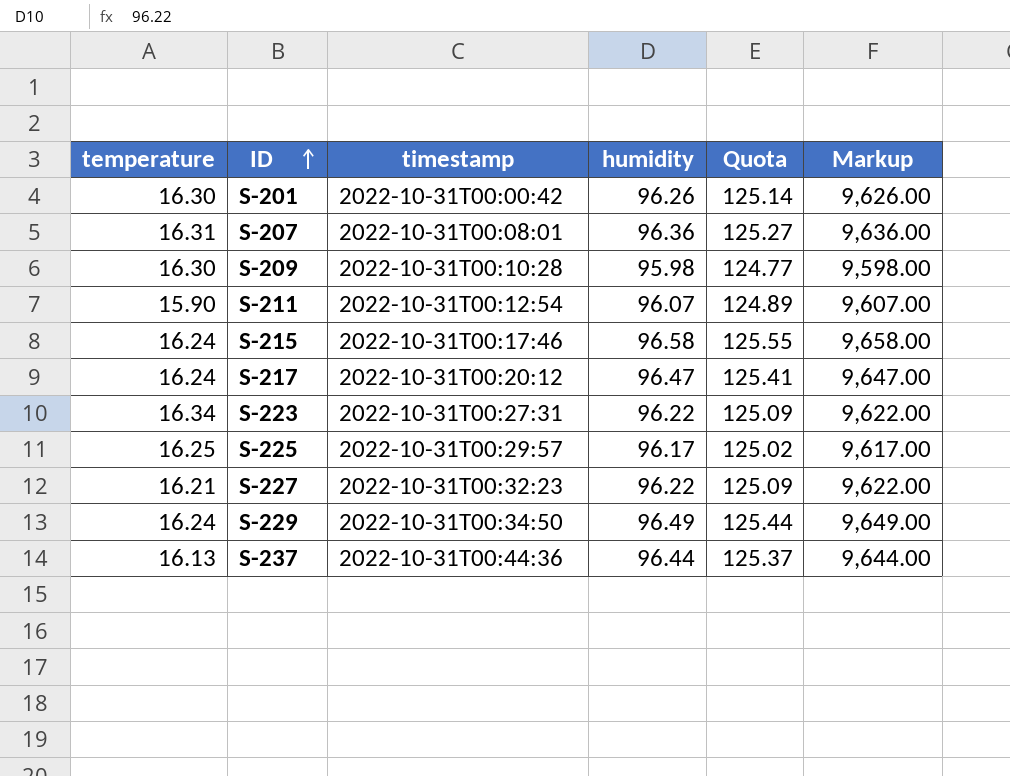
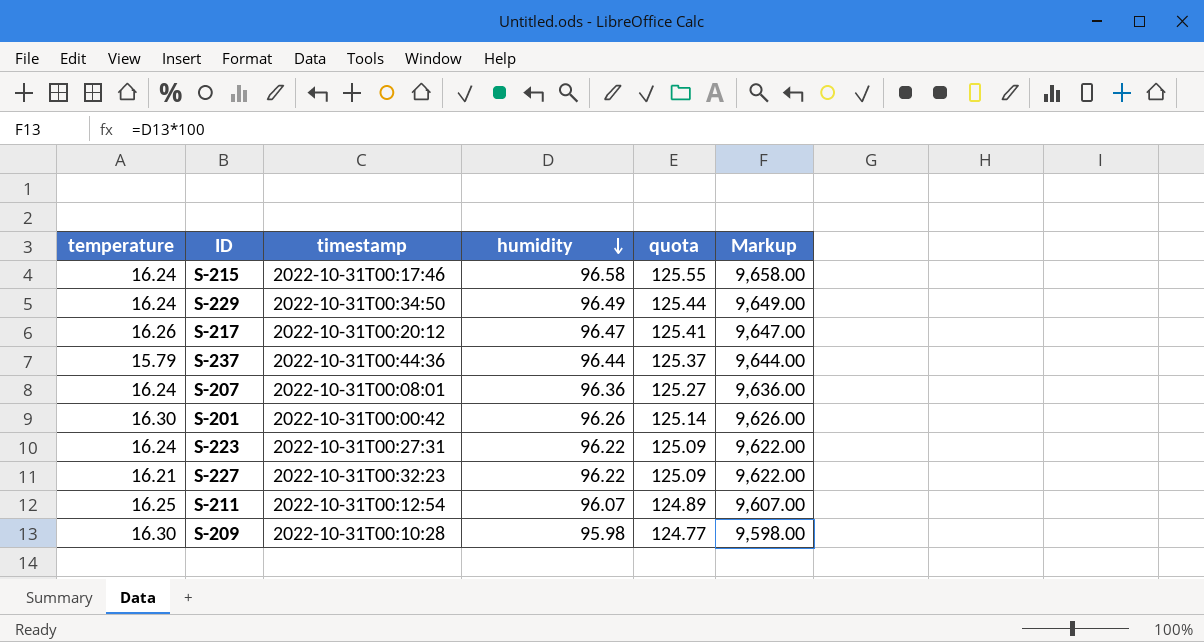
row order: ID ascending -> humidity descending
column name: Quota -> quota
row S-225: 16.25 | 2022-10-31T00:29:57 | 96.17 | 125.02 | 9,617.00 -> none
S-217 | temperature: 16.24 -> 16.26
S-237 | temperature: 16.13 -> 15.79
S-207 | temperature: 16.31 -> 16.24
S-223 | temperature: 16.34 -> 16.24
S-211 | temperature: 15.90 -> 16.25

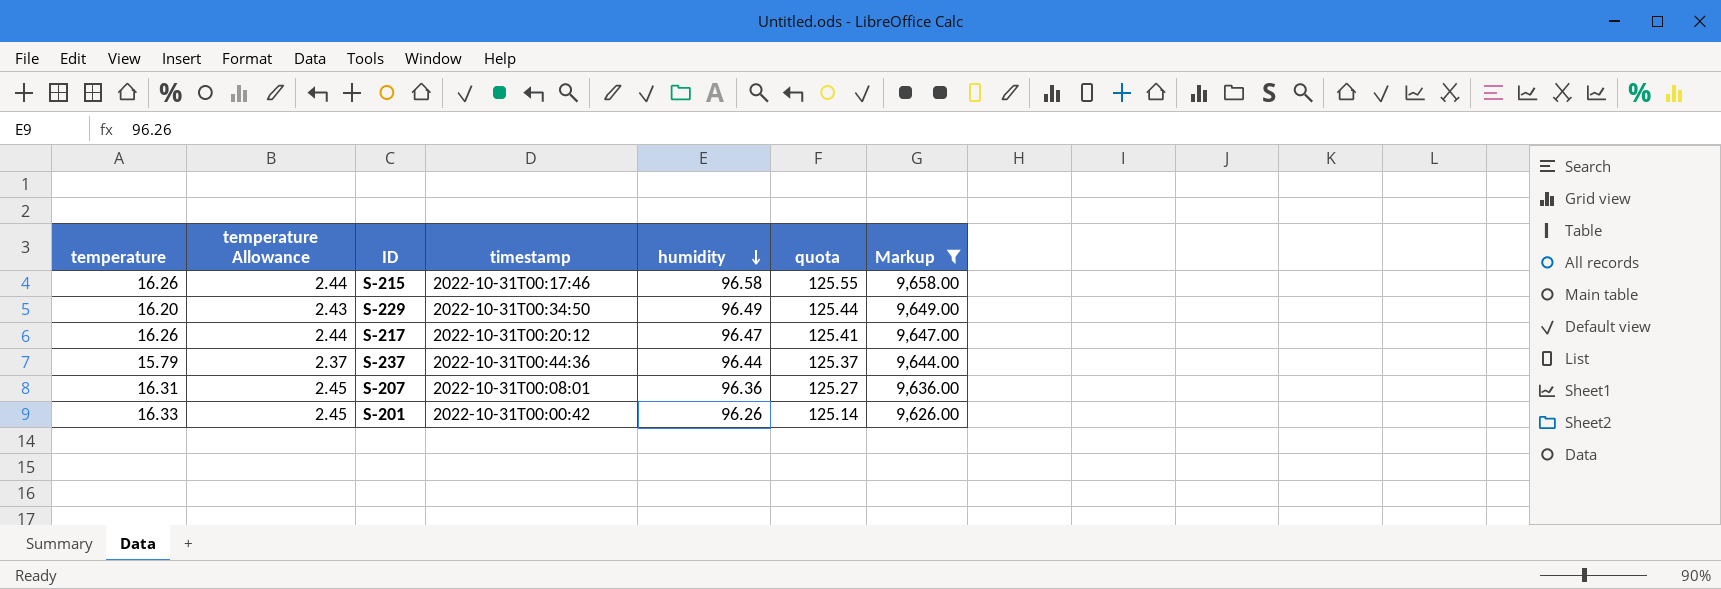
filter: none -> Markup >= 9,626.00
column temperature Allowance | formula: none -> [temperature] * 0.15
S-215 | temperature: 16.24 -> 16.26
S-229 | temperature: 16.24 -> 16.20
S-207 | temperature: 16.24 -> 16.31
S-201 | temperature: 16.30 -> 16.33

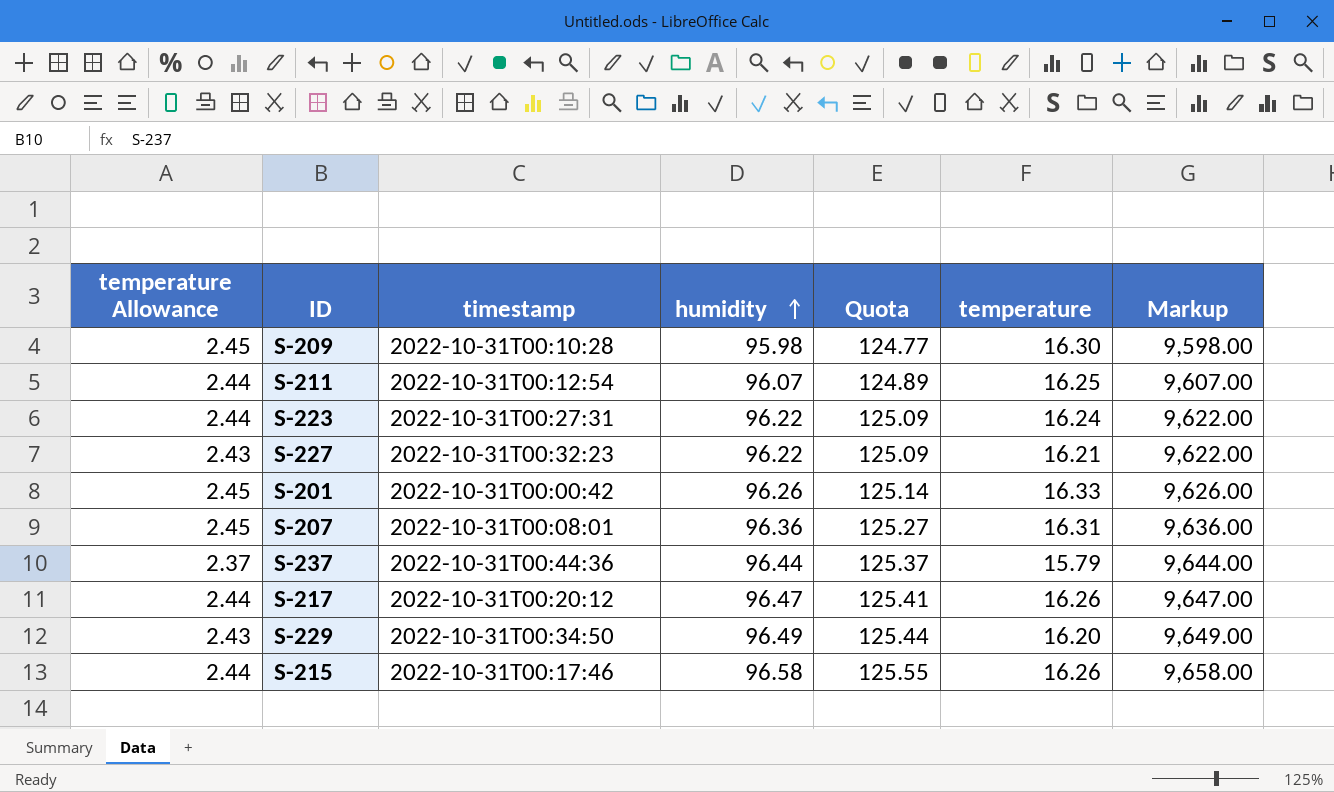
filter: Markup >= 9,626.00 -> none
row order: humidity descending -> humidity ascending
column name: quota -> Quota
column temperature | position: 1 -> 6

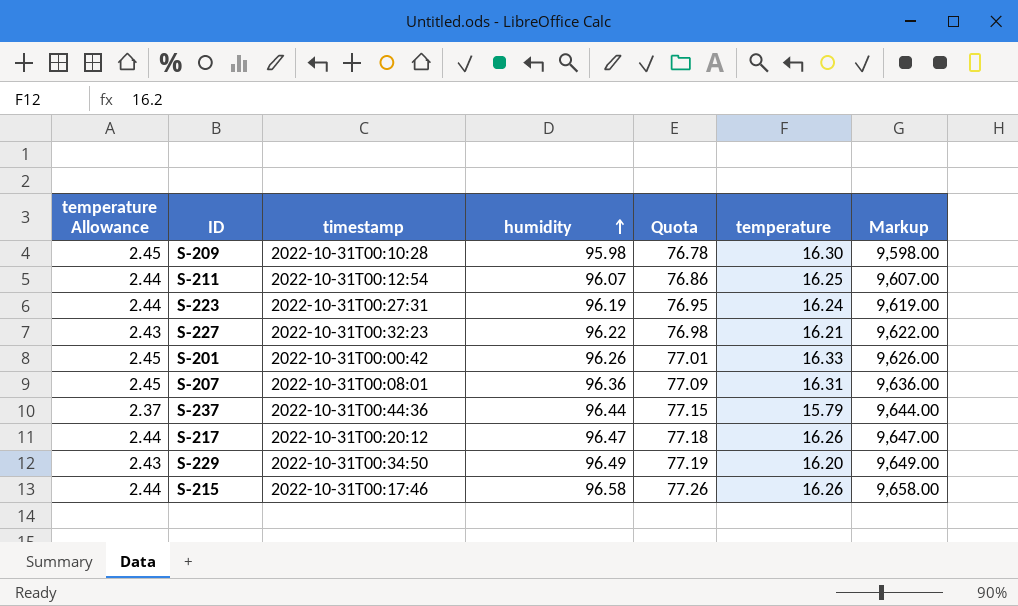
column Quota | formula: [humidity] * 1.3 -> [humidity] * 0.8
S-223 | humidity: 96.22 -> 96.19
S-223 | Markup: 9,622.00 -> 9,619.00

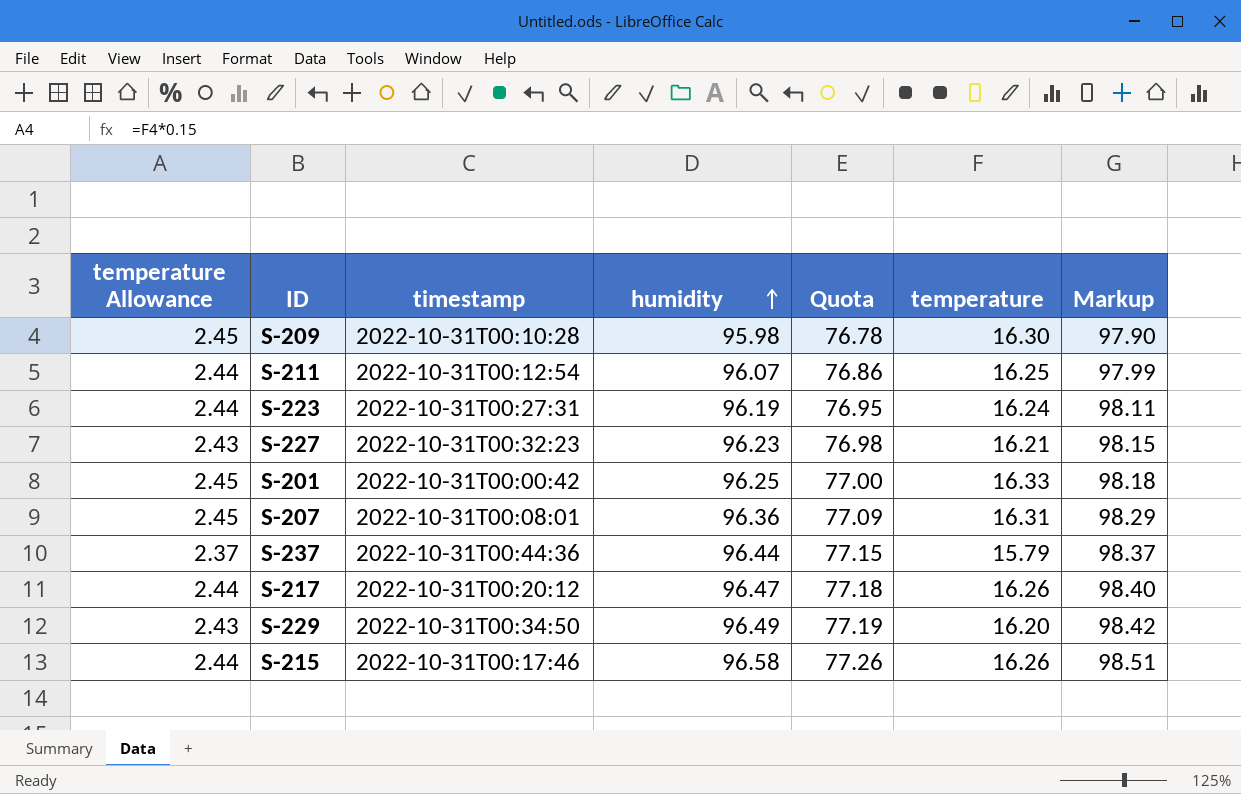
column Markup | formula: [humidity] * 100 -> [humidity] * 1.02
S-227 | humidity: 96.22 -> 96.23
S-201 | humidity: 96.26 -> 96.25
S-201 | Quota: 77.01 -> 77.00

